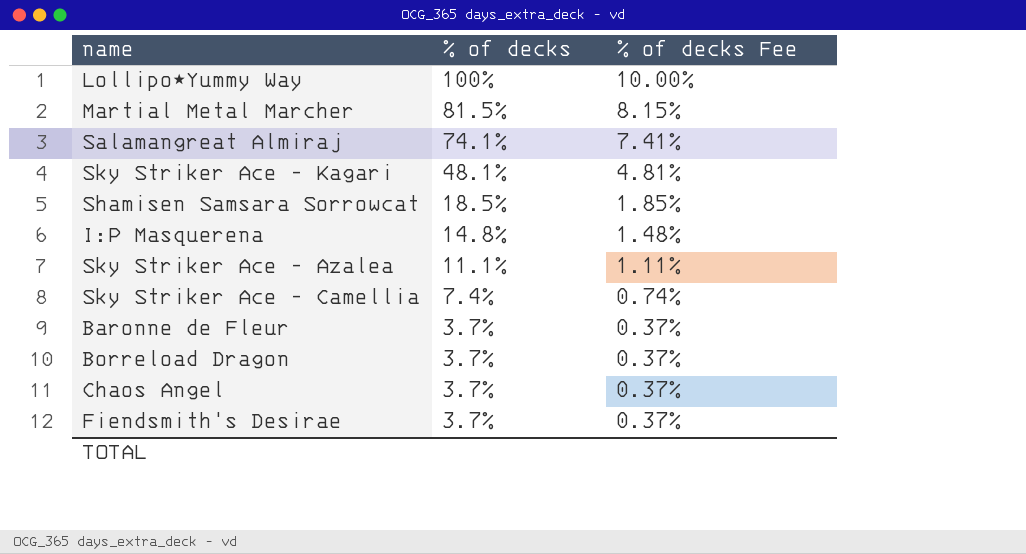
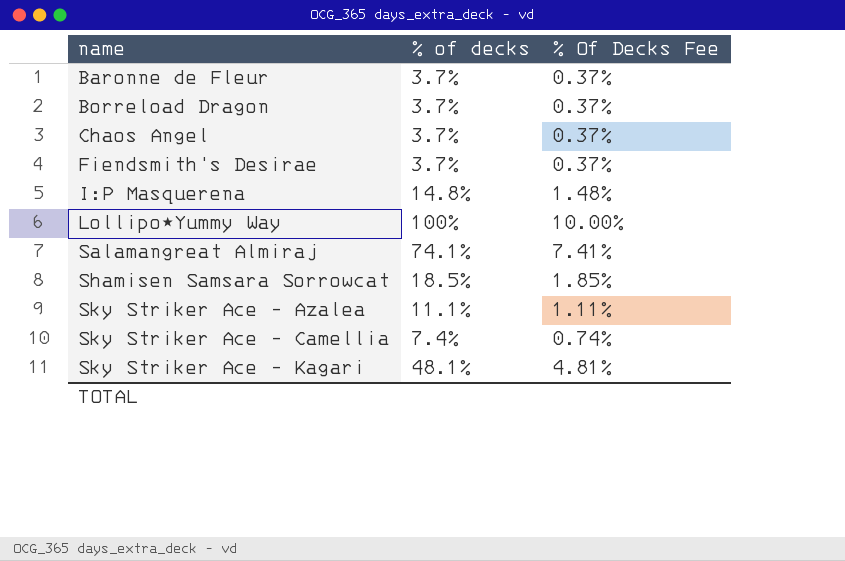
row order: % of decks descending -> name ascending
column name: % of decks Fee -> % Of Decks Fee
row Martial Metal Marcher: 81.5% | 8.15% -> none

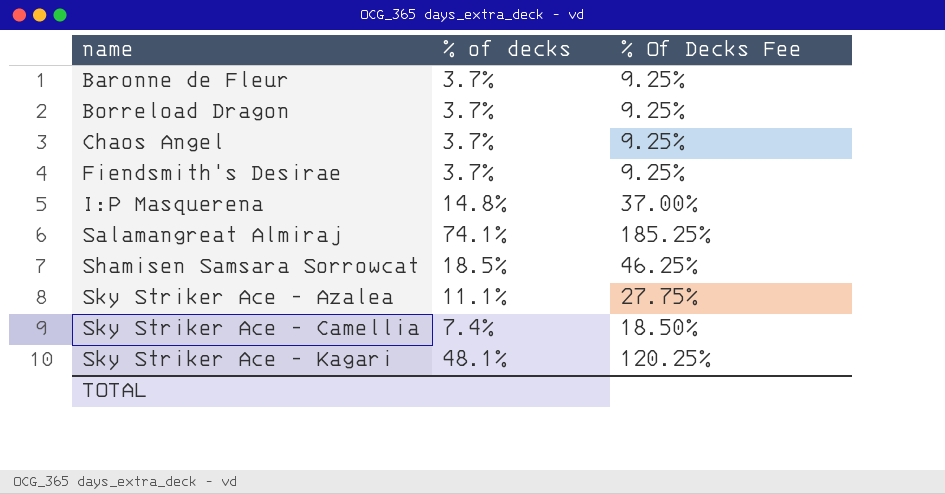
column % Of Decks Fee | formula: [% of decks] * 0.1 -> [% of decks] * 2.5
row Lollipo★Yummy Way: 100% | 10.00% -> none

